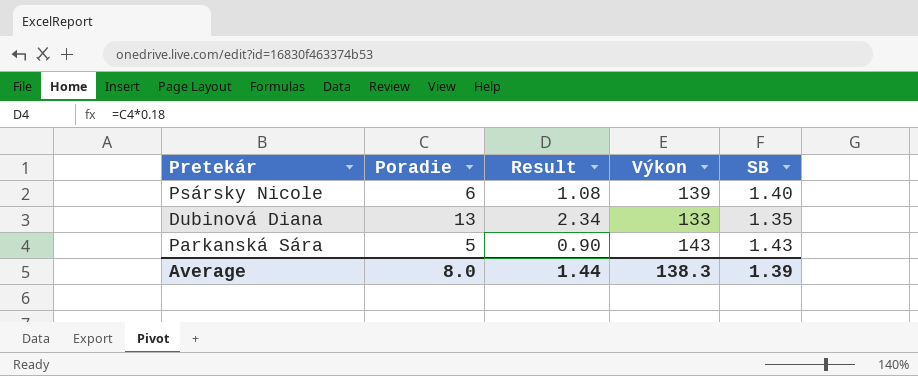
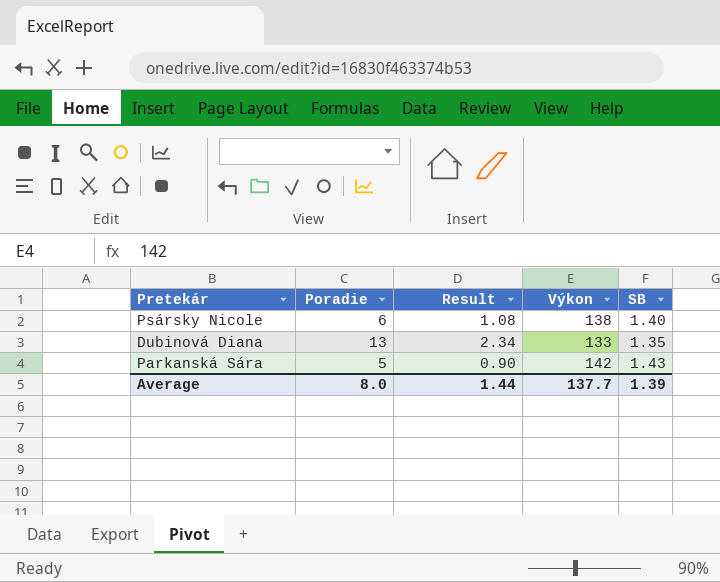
Psársky Nicole | Výkon: 139 -> 138
Parkanská Sára | Výkon: 143 -> 142
Average | Výkon: 138.3 -> 137.7

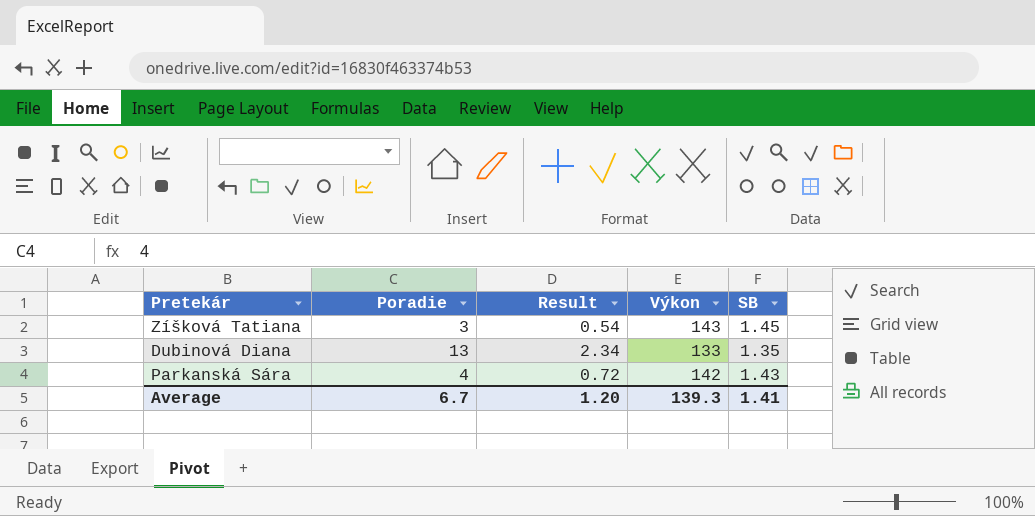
row Psársky Nicole: 6 | 1.08 | 138 | 1.40 -> none
row Zíšková Tatiana: none -> 3 | 0.54 | 143 | 1.45
Parkanská Sára | Poradie: 5 -> 4
Parkanská Sára | Result: 0.90 -> 0.72
Average | Poradie: 8.0 -> 6.7
Average | Result: 1.44 -> 1.20
Average | Výkon: 137.7 -> 139.3
Average | SB: 1.39 -> 1.41

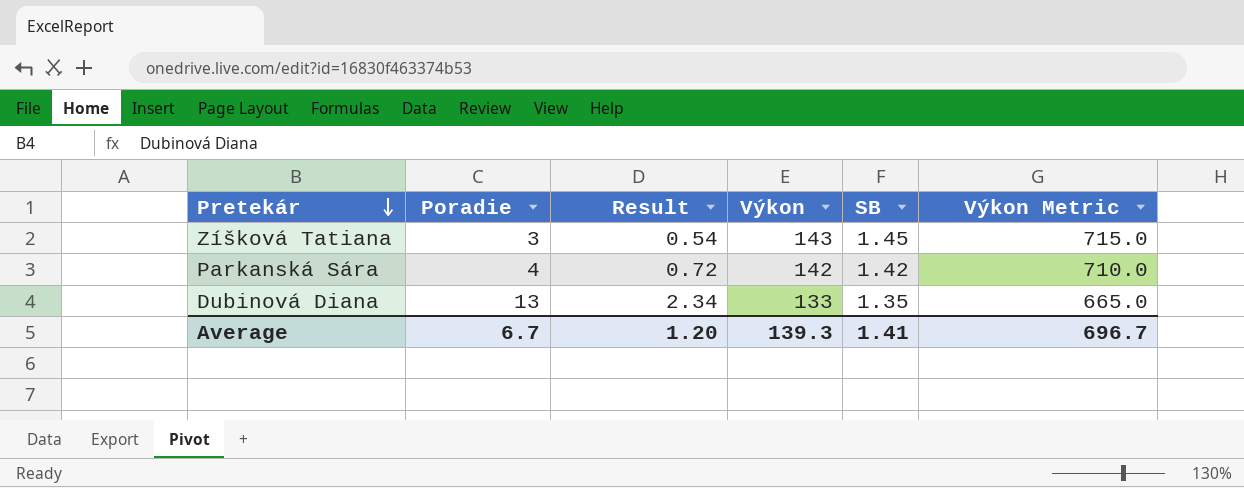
row order: none -> Pretekár descending
column Výkon Metric | formula: none -> [Výkon] * 5
Parkanská Sára | SB: 1.43 -> 1.42

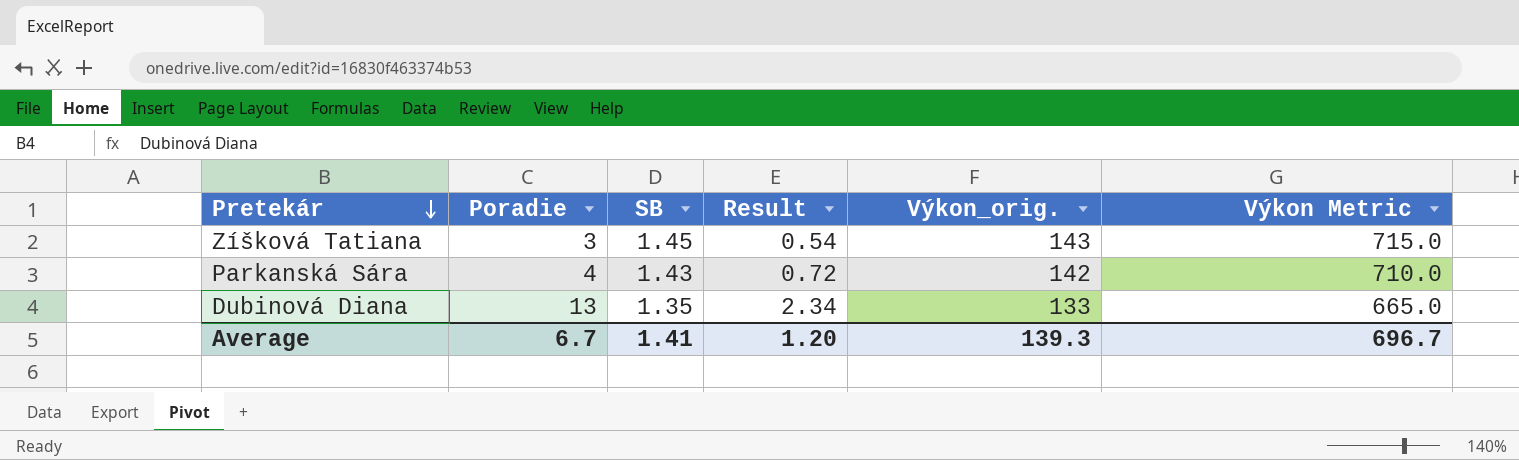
column SB | position: 5 -> 3
column name: Výkon -> Výkon_orig.
Parkanská Sára | SB: 1.42 -> 1.43

